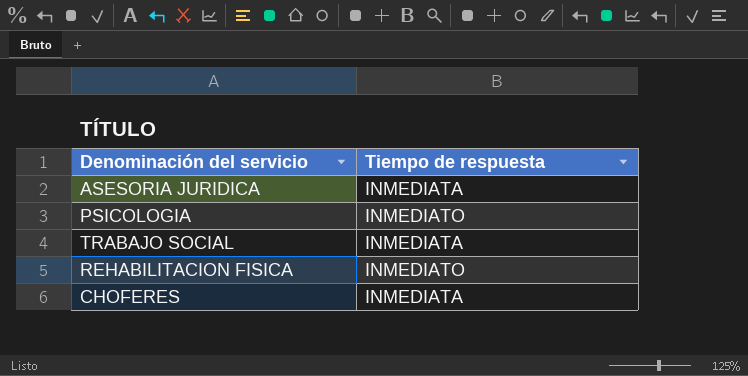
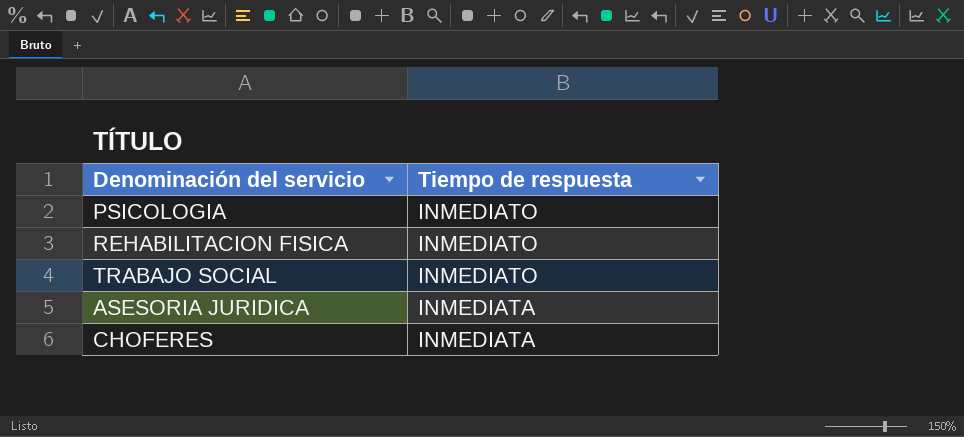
row order: none -> Tiempo de respuesta descending
TRABAJO SOCIAL | Tiempo de respuesta: INMEDIATA -> INMEDIATO

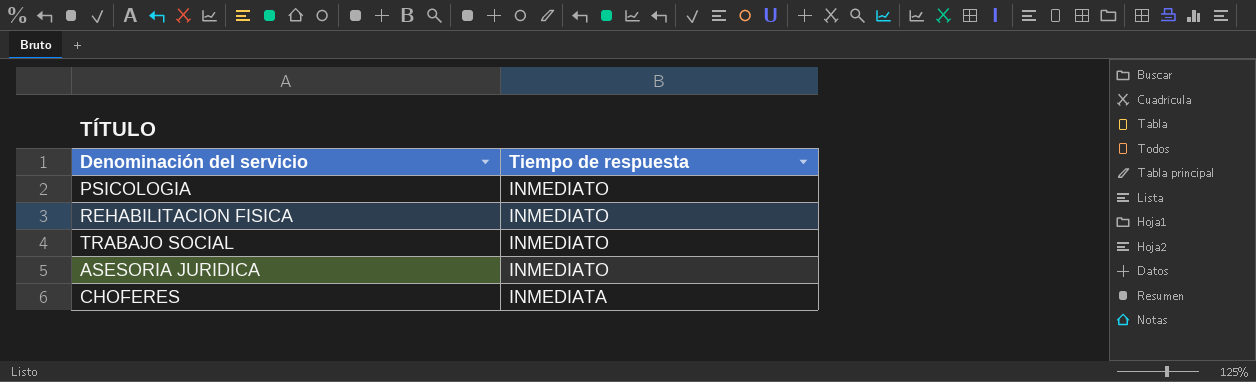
ASESORIA JURIDICA | Tiempo de respuesta: INMEDIATA -> INMEDIATO

